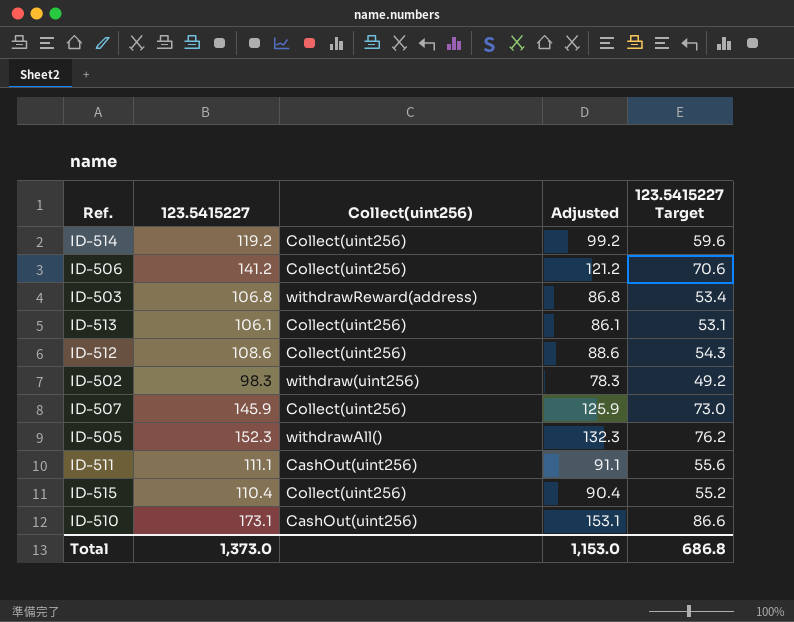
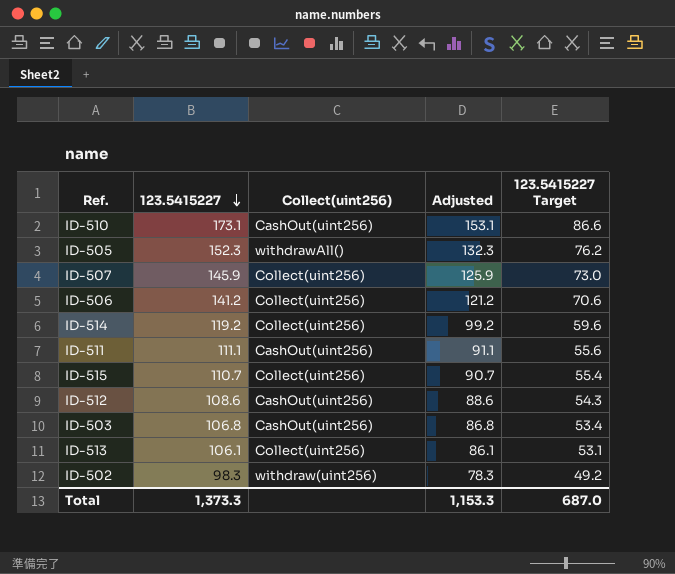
row order: none -> 123.5415227 descending
ID-515 | 123.5415227: 110.4 -> 110.7
ID-515 | Adjusted: 90.4 -> 90.7
ID-515 | 123.5415227 Target: 55.2 -> 55.4
ID-512 | Collect(uint256): Collect(uint256) -> CashOut(uint256)
ID-503 | Collect(uint256): withdrawReward(address) -> CashOut(uint256)
Total | 123.5415227: 1,373.0 -> 1,373.3
Total | Adjusted: 1,153.0 -> 1,153.3
Total | 123.5415227 Target: 686.8 -> 687.0

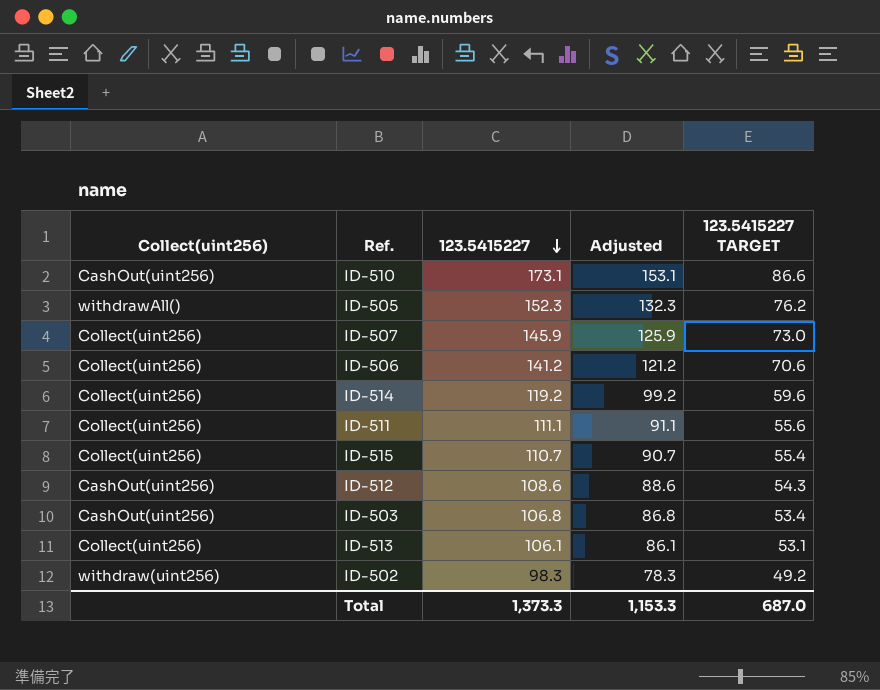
column Collect(uint256) | position: 3 -> 1
column name: 123.5415227 Target -> 123.5415227 TARGET
ID-511 | Collect(uint256): CashOut(uint256) -> Collect(uint256)

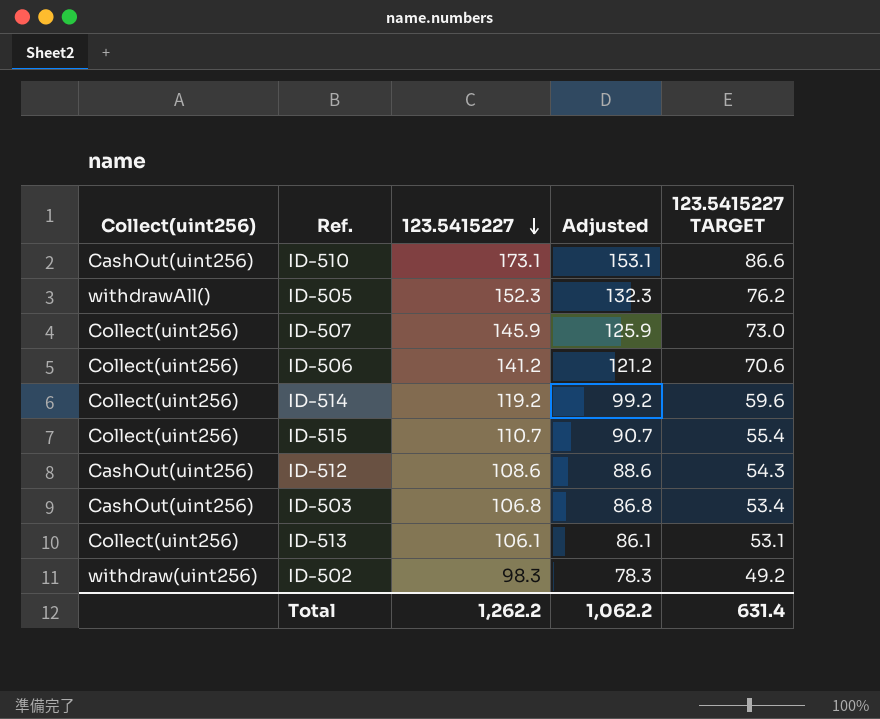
row ID-511: Collect(uint256) | 111.1 | 91.1 | 55.6 -> none
Total | 123.5415227: 1,373.3 -> 1,262.2
Total | Adjusted: 1,153.3 -> 1,062.2
Total | 123.5415227 TARGET: 687.0 -> 631.4

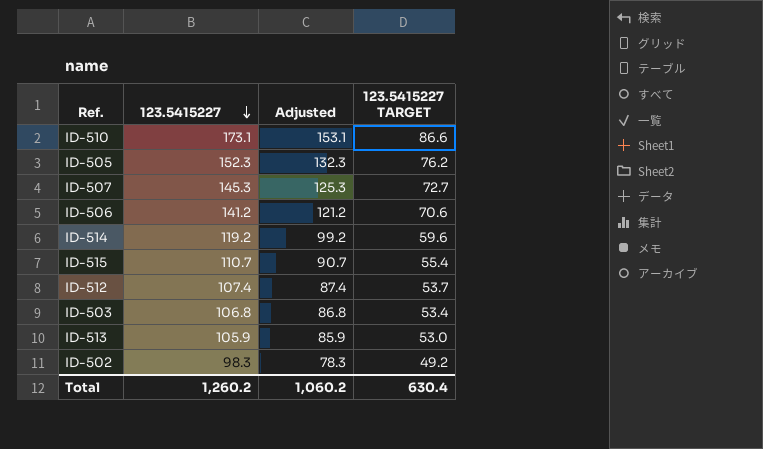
column Collect(uint256) | position: 1 -> none
ID-507 | 123.5415227: 145.9 -> 145.3
ID-507 | Adjusted: 125.9 -> 125.3
ID-507 | 123.5415227 TARGET: 73.0 -> 72.7
ID-512 | 123.5415227: 108.6 -> 107.4
ID-512 | Adjusted: 88.6 -> 87.4
ID-512 | 123.5415227 TARGET: 54.3 -> 53.7
ID-513 | 123.5415227: 106.1 -> 105.9
ID-513 | Adjusted: 86.1 -> 85.9
ID-513 | 123.5415227 TARGET: 53.1 -> 53.0
Total | 123.5415227: 1,262.2 -> 1,260.2
Total | Adjusted: 1,062.2 -> 1,060.2
Total | 123.5415227 TARGET: 631.4 -> 630.4

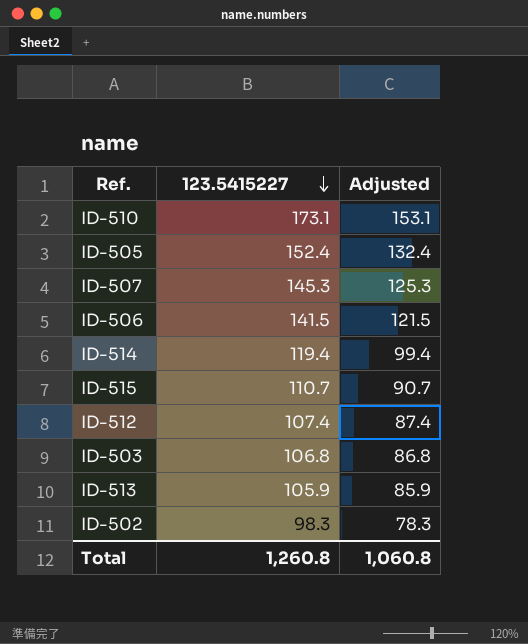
column 123.5415227 TARGET | formula: [123.5415227] * 0.5 -> none
ID-505 | 123.5415227: 152.3 -> 152.4
ID-505 | Adjusted: 132.3 -> 132.4
ID-506 | 123.5415227: 141.2 -> 141.5
ID-506 | Adjusted: 121.2 -> 121.5
ID-514 | 123.5415227: 119.2 -> 119.4
ID-514 | Adjusted: 99.2 -> 99.4
Total | 123.5415227: 1,260.2 -> 1,260.8
Total | Adjusted: 1,060.2 -> 1,060.8

